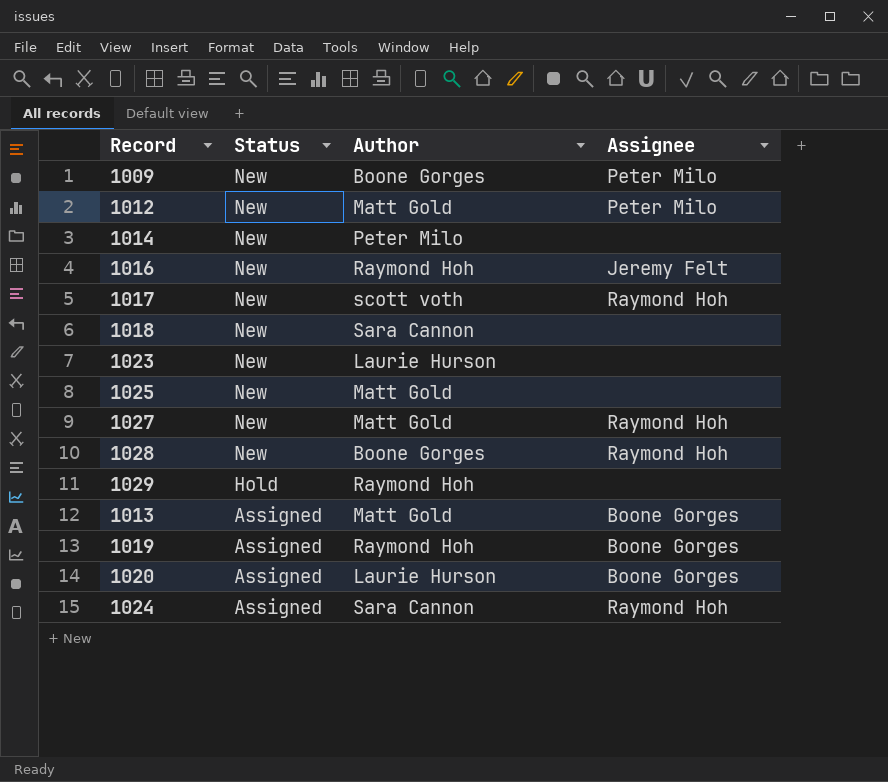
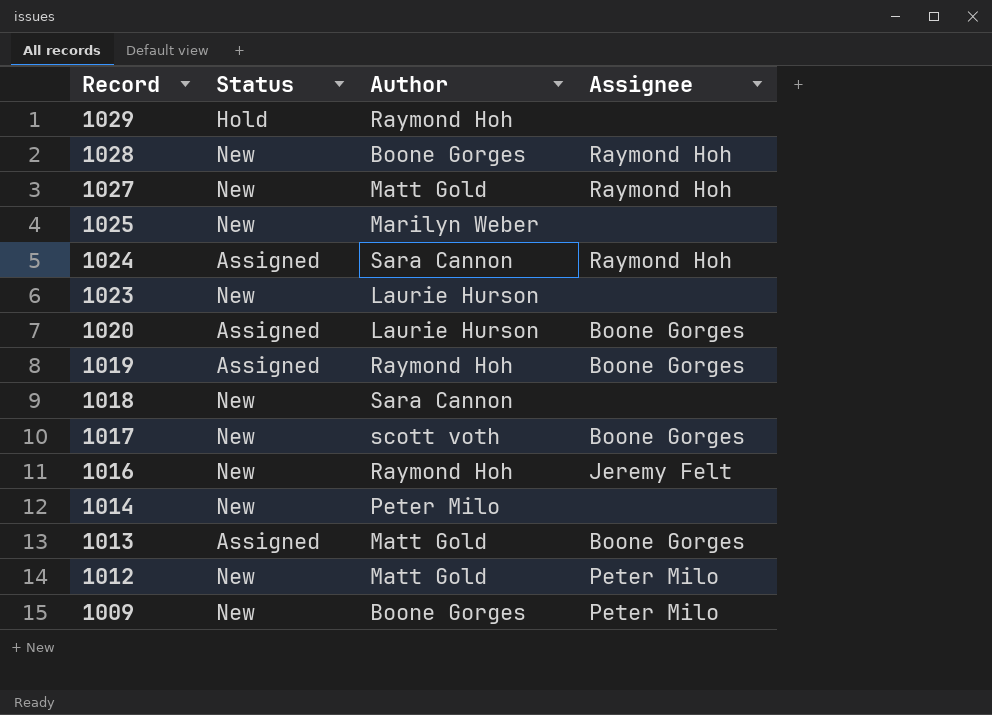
row order: Status descending -> Record descending
1025 | Author: Matt Gold -> Marilyn Weber
1017 | Assignee: Raymond Hoh -> Boone Gorges

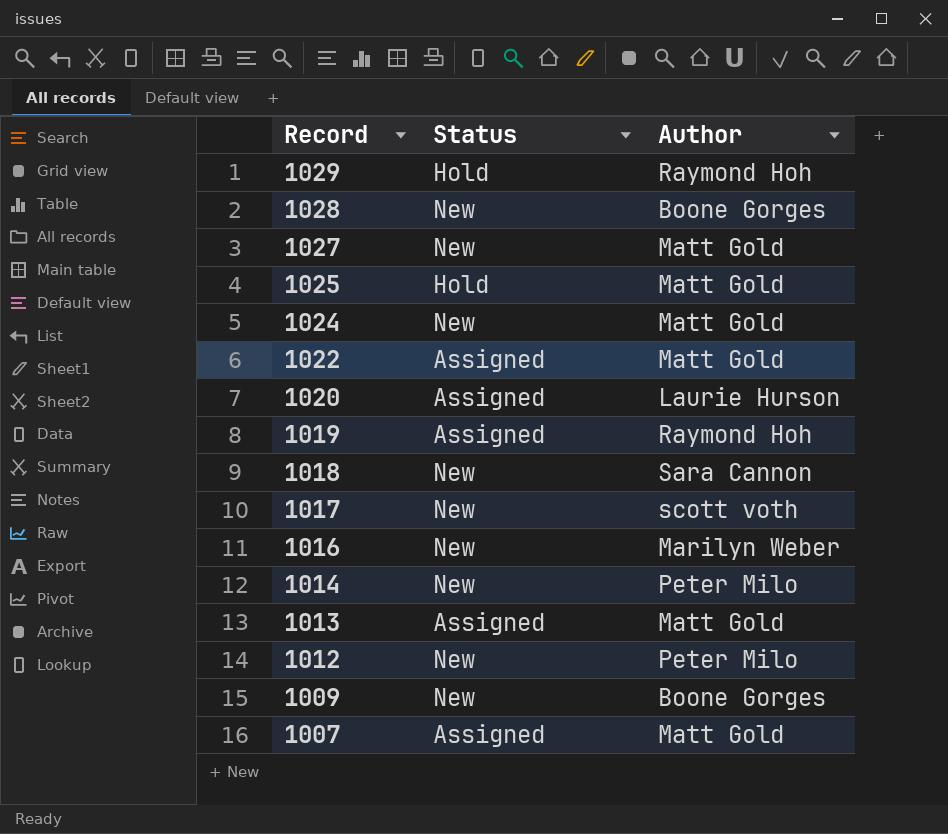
column Assignee | position: 4 -> none
row 1023: New | Laurie Hurson | none -> none
1025 | Status: New -> Hold
1025 | Author: Marilyn Weber -> Matt Gold
1024 | Status: Assigned -> New
1024 | Author: Sara Cannon -> Matt Gold
row 1022: none -> Assigned | Matt Gold
1016 | Author: Raymond Hoh -> Marilyn Weber
1012 | Author: Matt Gold -> Peter Milo
row 1007: none -> Assigned | Matt Gold

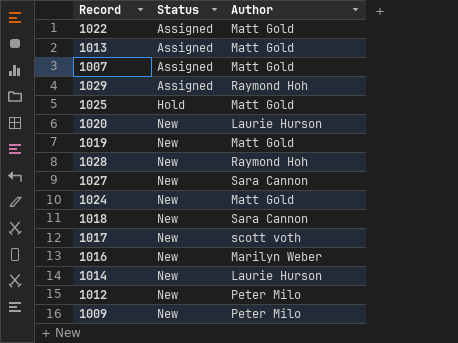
row order: Record descending -> Status ascending
1029 | Status: Hold -> Assigned
1020 | Status: Assigned -> New
1019 | Status: Assigned -> New
1019 | Author: Raymond Hoh -> Matt Gold
1028 | Author: Boone Gorges -> Raymond Hoh
1027 | Author: Matt Gold -> Sara Cannon
1014 | Author: Peter Milo -> Laurie Hurson
1009 | Author: Boone Gorges -> Peter Milo

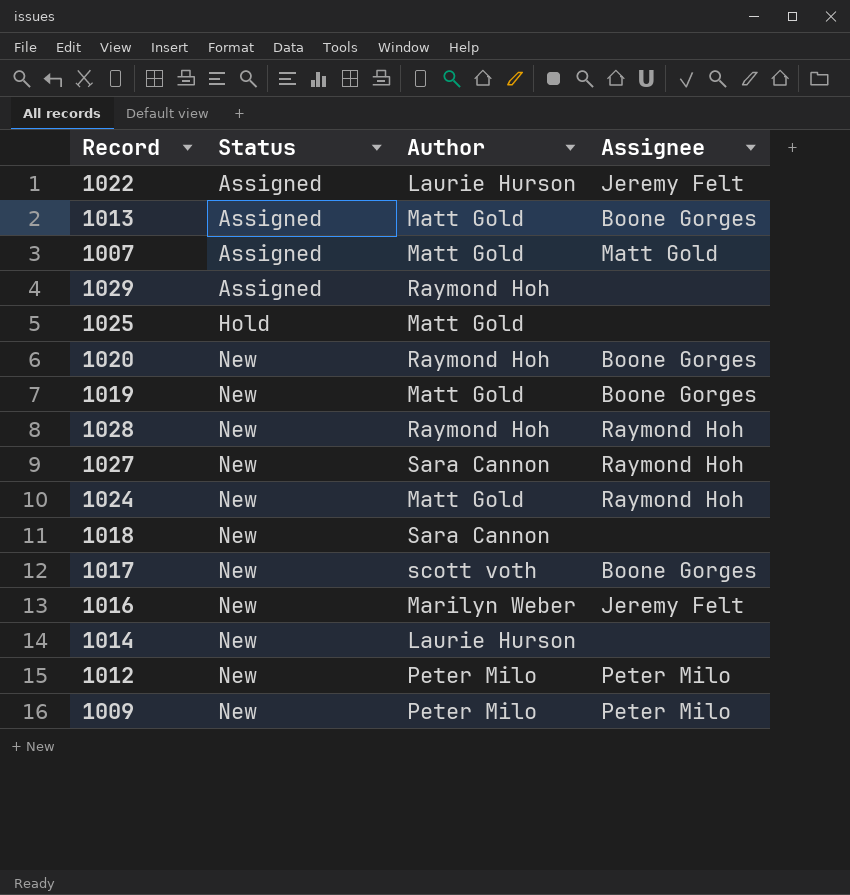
column Assignee | position: none -> 4
1022 | Author: Matt Gold -> Laurie Hurson
1020 | Author: Laurie Hurson -> Raymond Hoh

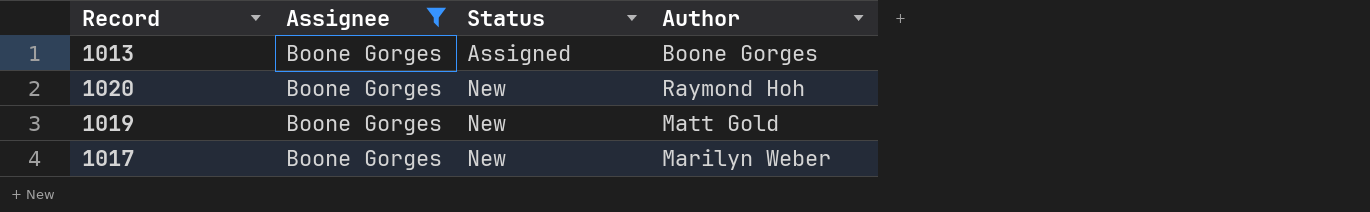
filter: none -> Assignee = Boone Gorges
column Assignee | position: 4 -> 2
1013 | Author: Matt Gold -> Boone Gorges
1017 | Author: scott voth -> Marilyn Weber

